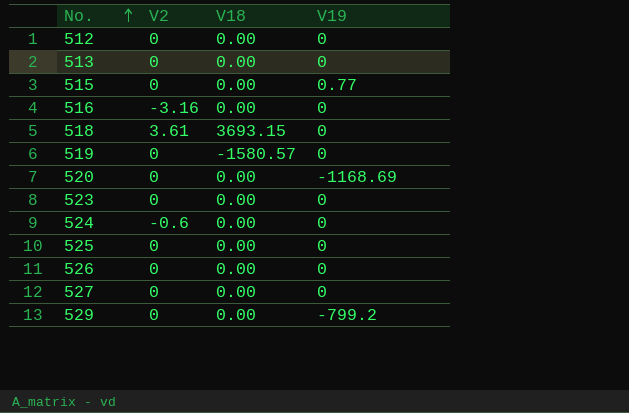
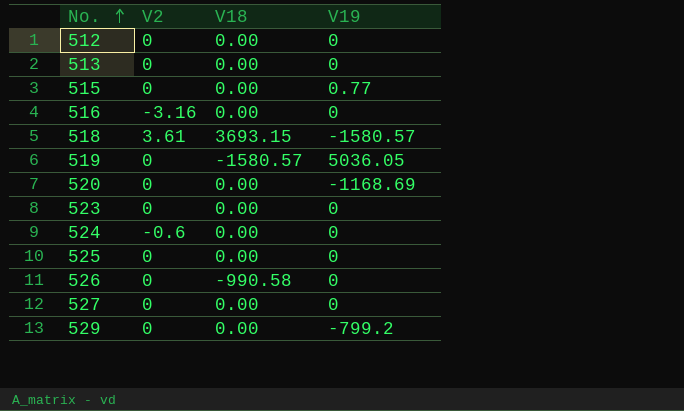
518 | V19: 0 -> -1580.57
519 | V19: 0 -> 5036.05
526 | V18: 0.00 -> -990.58

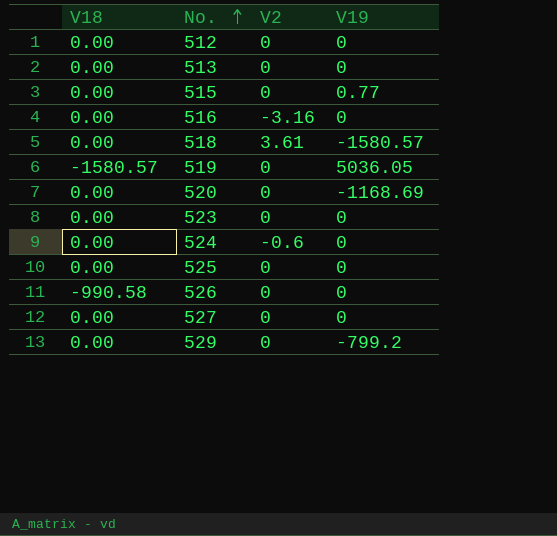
column V18 | position: 3 -> 1
518 | V18: 3693.15 -> 0.00

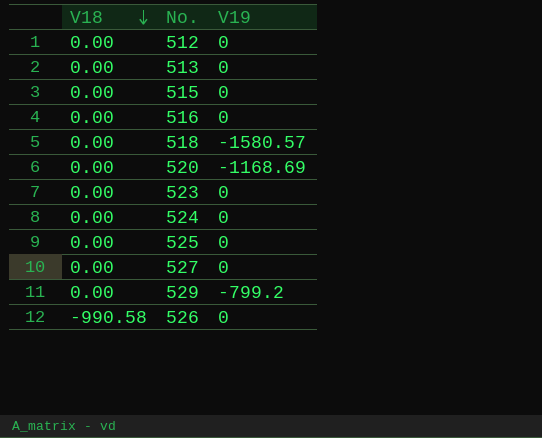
row order: No. ascending -> V18 descending
column V2 | position: 3 -> none
row 519: -1580.57 | 0 | 5036.05 -> none
515 | V19: 0.77 -> 0

